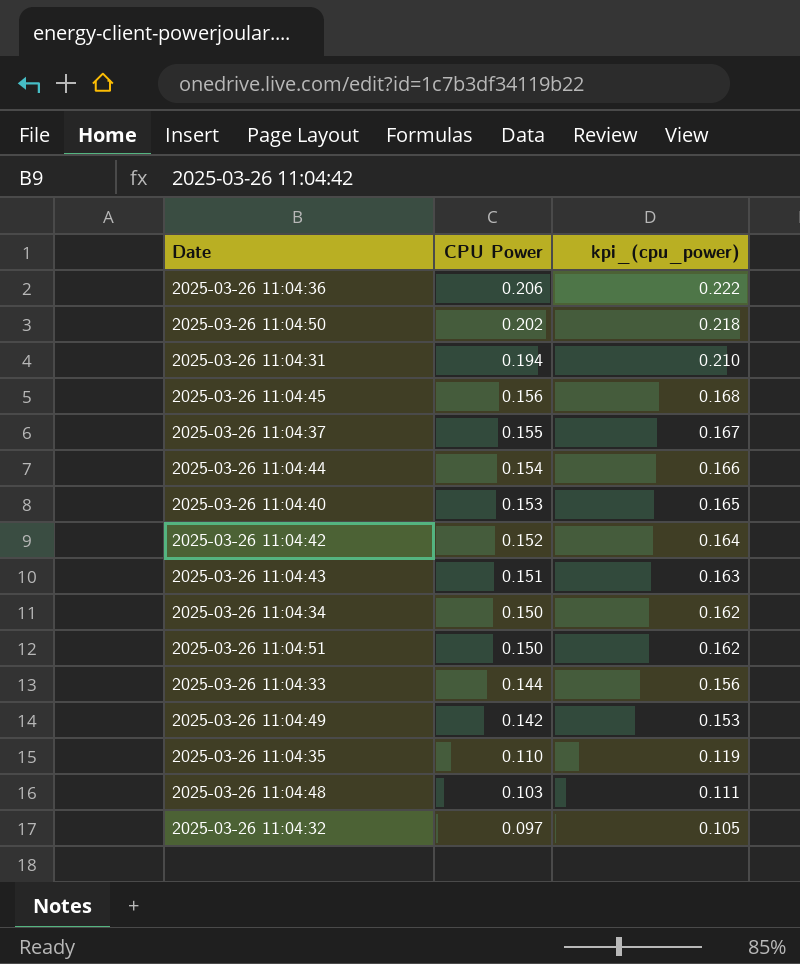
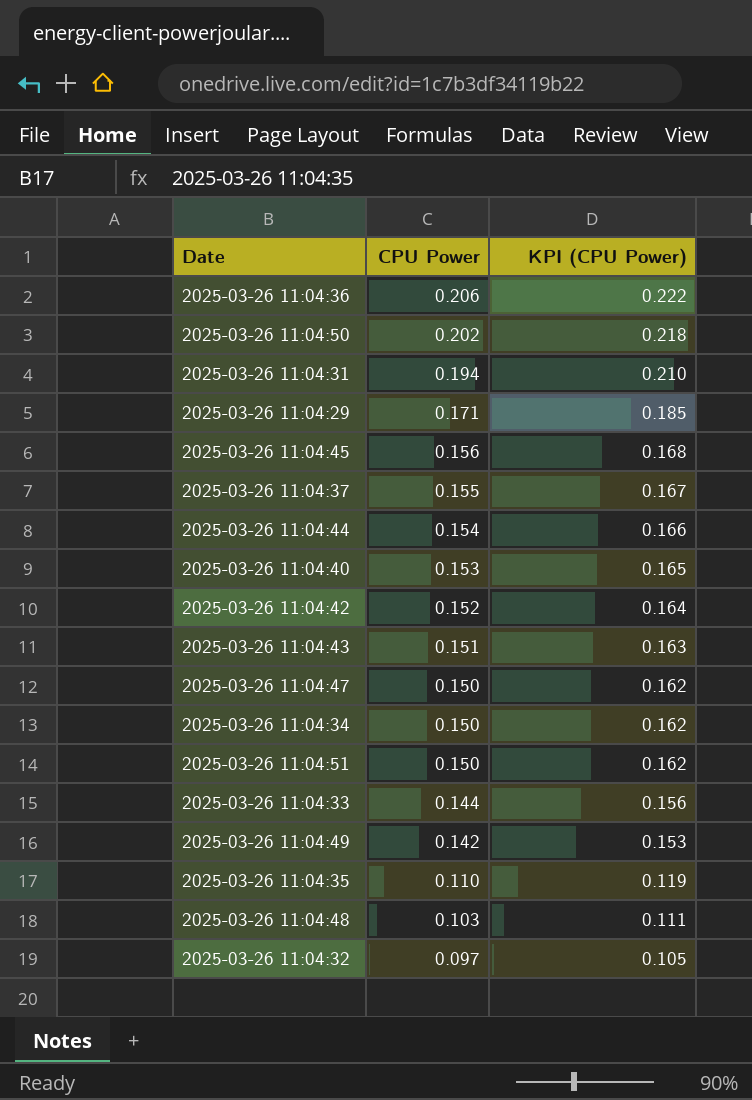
column name: kpi_(cpu_power) -> KPI (CPU Power)
row 2025-03-26 11:04:29: none -> 0.171 | 0.185
row 2025-03-26 11:04:47: none -> 0.150 | 0.162

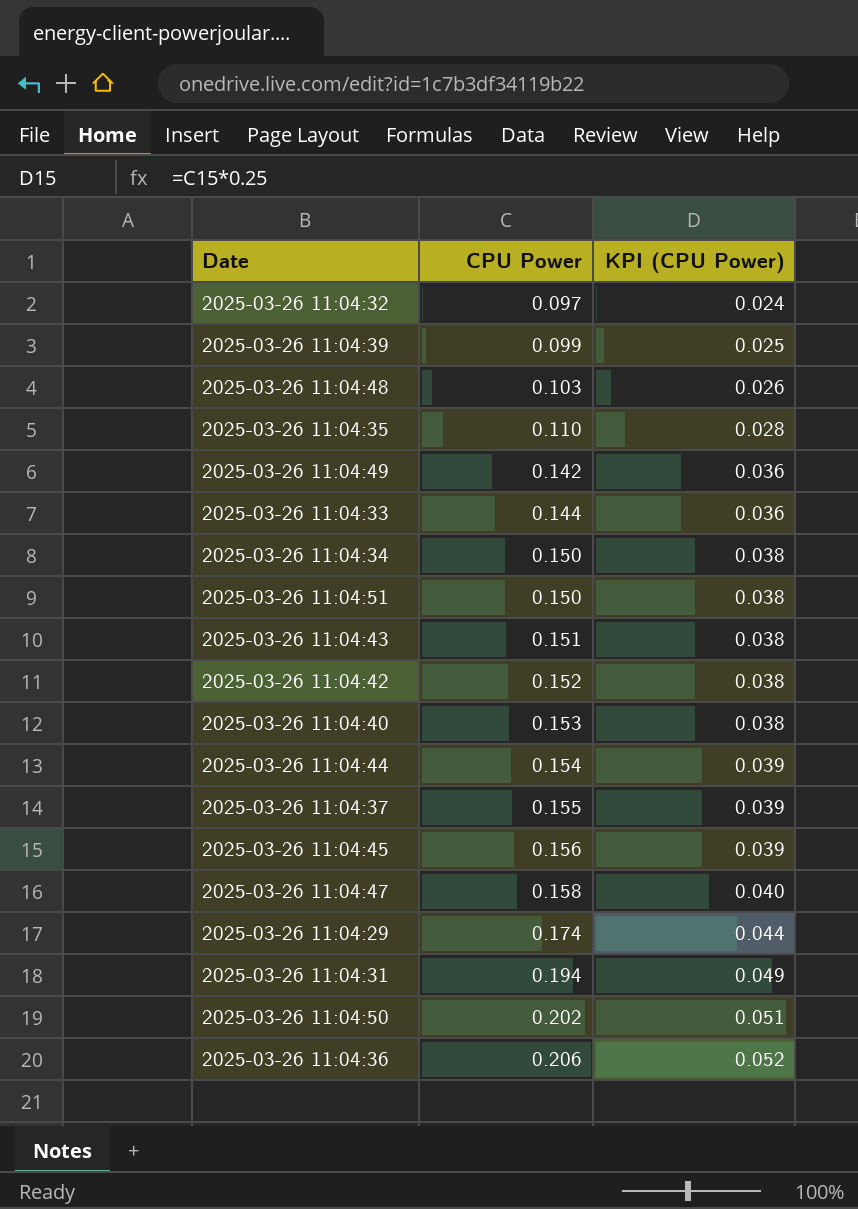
row order: CPU Power descending -> CPU Power ascending
column KPI (CPU Power) | formula: [CPU Power] * 1.08 -> [CPU Power] * 0.25
row 2025-03-26 11:04:39: none -> 0.099 | 0.025
2025-03-26 11:04:47 | CPU Power: 0.150 -> 0.158
2025-03-26 11:04:29 | CPU Power: 0.171 -> 0.174

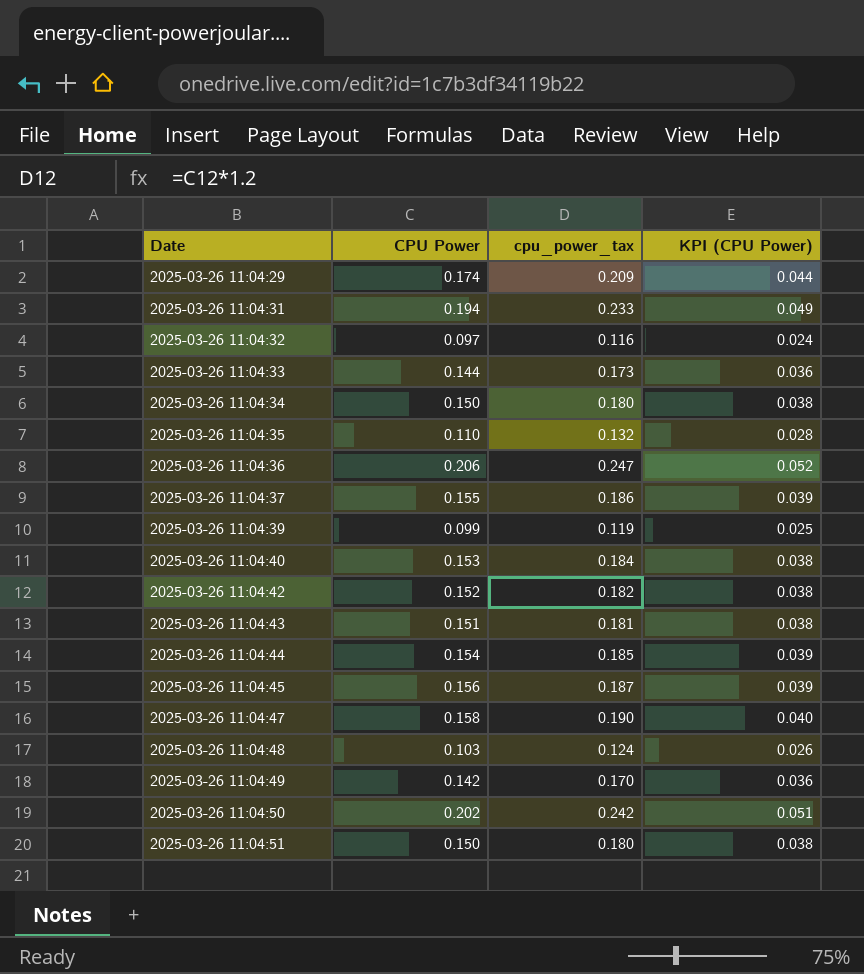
row order: CPU Power ascending -> Date ascending
column cpu_power_tax | formula: none -> [CPU Power] * 1.2

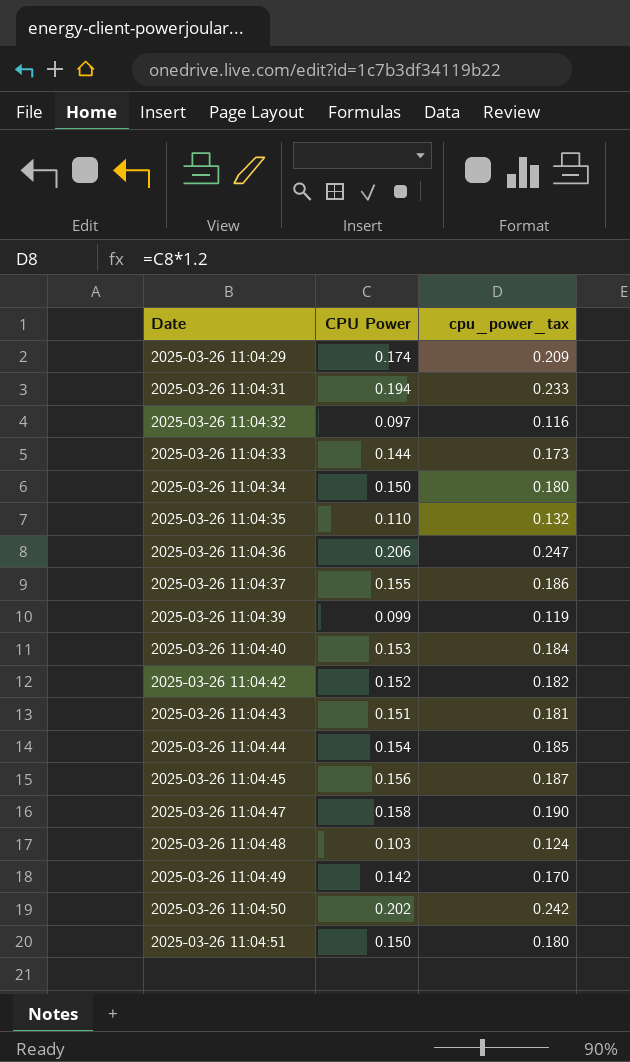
column KPI (CPU Power) | formula: [CPU Power] * 0.25 -> none

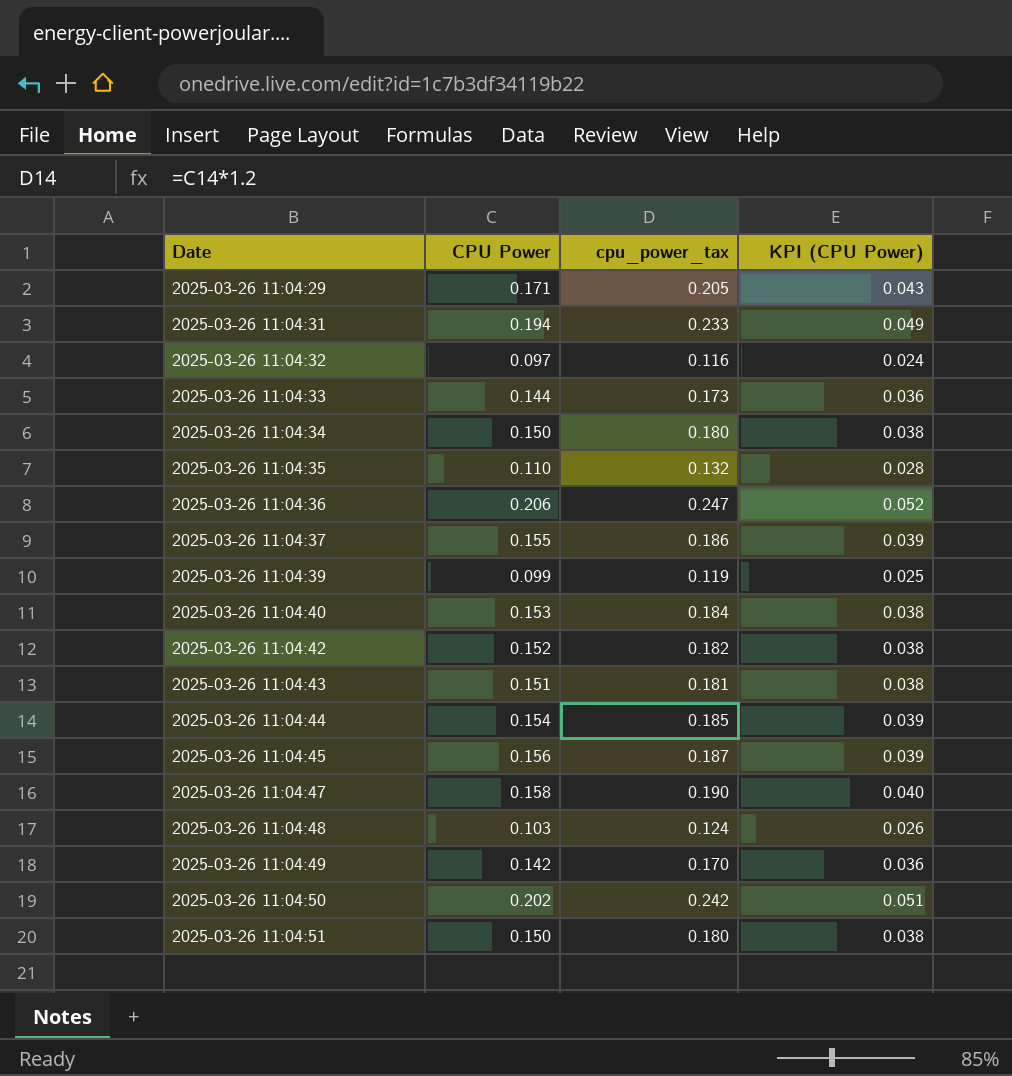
column KPI (CPU Power) | formula: none -> [CPU Power] * 0.25
2025-03-26 11:04:29 | CPU Power: 0.174 -> 0.171
2025-03-26 11:04:29 | cpu_power_tax: 0.209 -> 0.205

